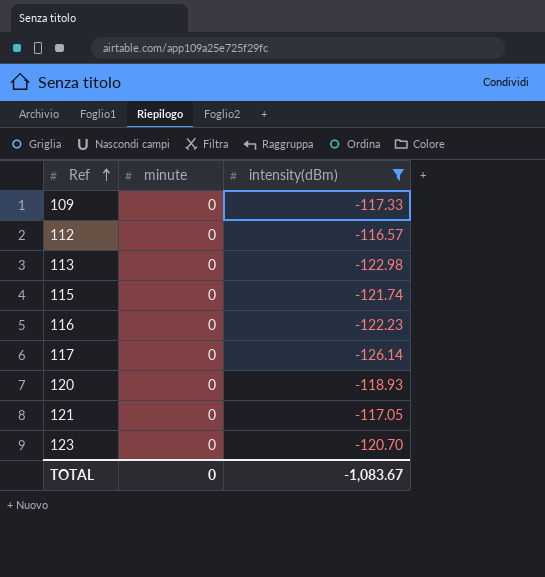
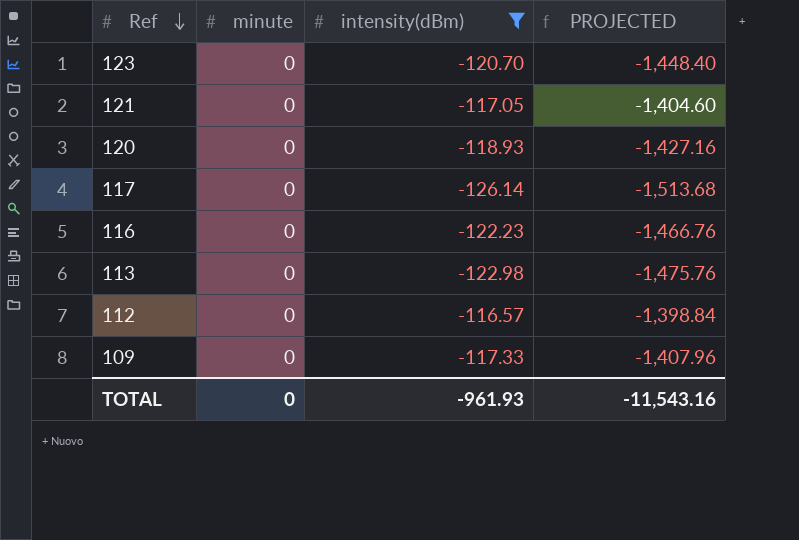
row order: Ref ascending -> Ref descending
column PROJECTED | formula: none -> [intensity(dBm)] * 12
row 115: 0 | -121.74 -> none
TOTAL | intensity(dBm): -1,083.67 -> -961.93

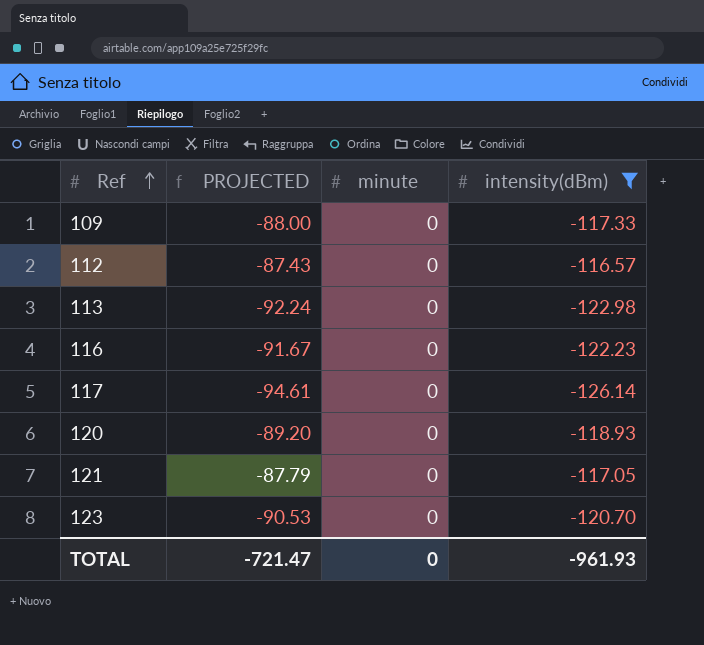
row order: Ref descending -> Ref ascending
column PROJECTED | formula: [intensity(dBm)] * 12 -> [intensity(dBm)] * 0.75
column PROJECTED | position: 4 -> 2
TOTAL | PROJECTED: -11,543.16 -> -721.47

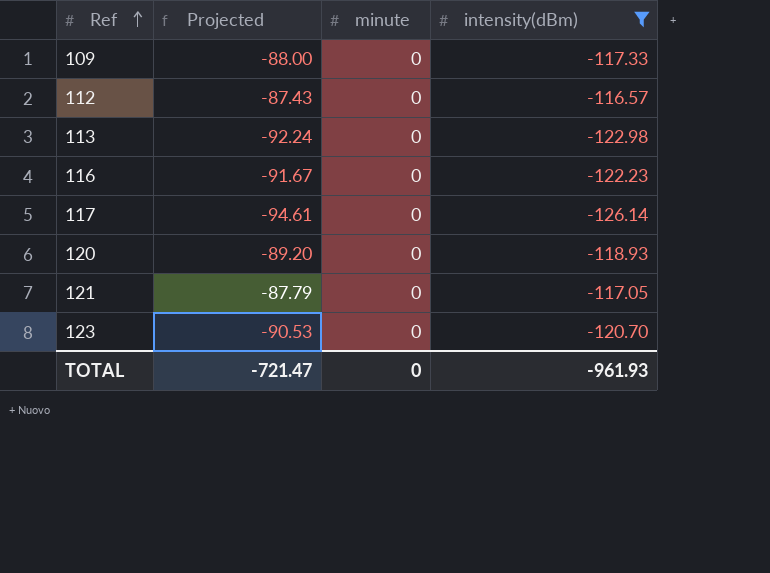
column name: PROJECTED -> Projected

